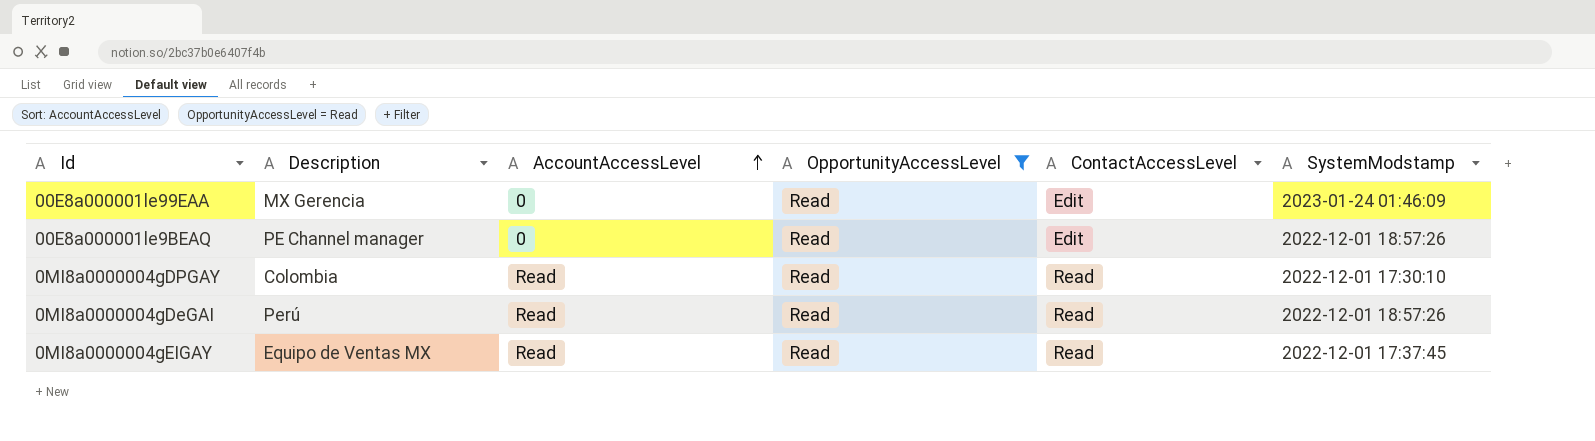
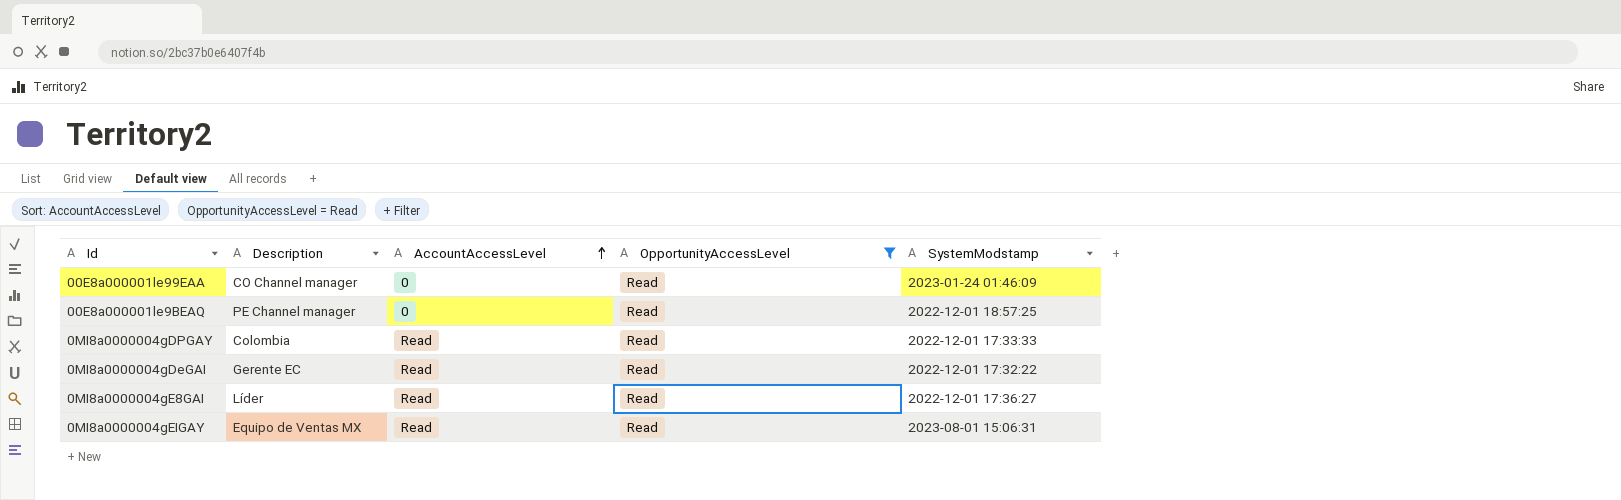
column ContactAccessLevel | position: 5 -> none
00E8a000001le99EAA | Description: MX Gerencia -> CO Channel manager
00E8a000001le9BEAQ | SystemModstamp: 2022-12-01 18:57:26 -> 2022-12-01 18:57:25
0MI8a0000004gDPGAY | SystemModstamp: 2022-12-01 17:30:10 -> 2022-12-01 17:33:33
0MI8a0000004gDeGAI | Description: Perú -> Gerente EC
0MI8a0000004gDeGAI | SystemModstamp: 2022-12-01 18:57:26 -> 2022-12-01 17:32:22
row 0MI8a0000004gE8GAI: none -> Líder | Read | Read | 2022-12-01 17:36:27
0MI8a0000004gEIGAY | SystemModstamp: 2022-12-01 17:37:45 -> 2023-08-01 15:06:31

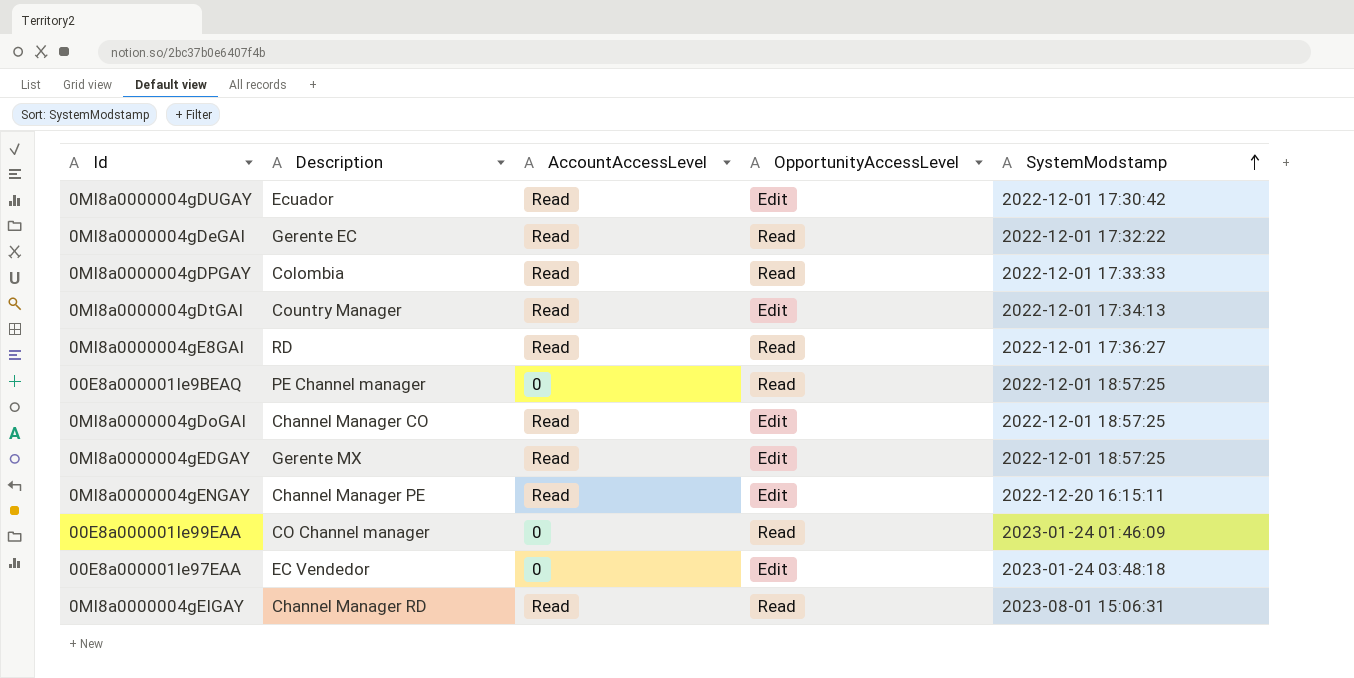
filter: OpportunityAccessLevel = Read -> none
row order: AccountAccessLevel ascending -> SystemModstamp ascending
0MI8a0000004gE8GAI | Description: Líder -> RD
0MI8a0000004gEIGAY | Description: Equipo de Ventas MX -> Channel Manager RD

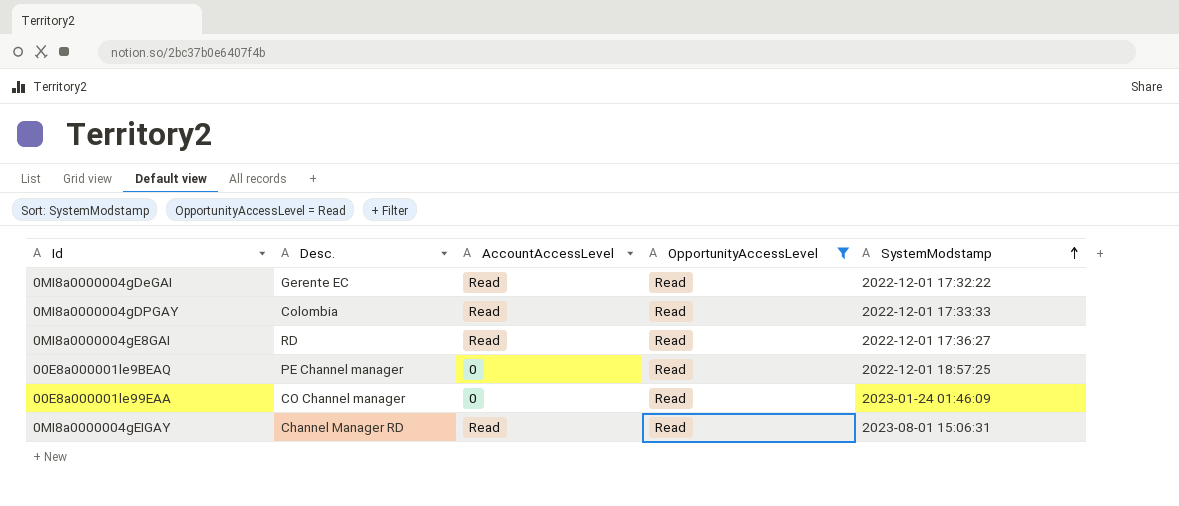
filter: none -> OpportunityAccessLevel = Read
column name: Description -> Desc.

